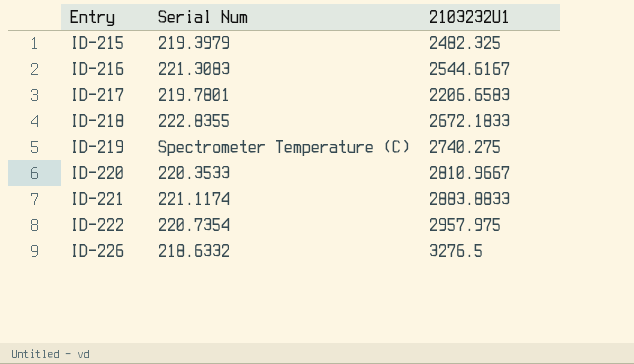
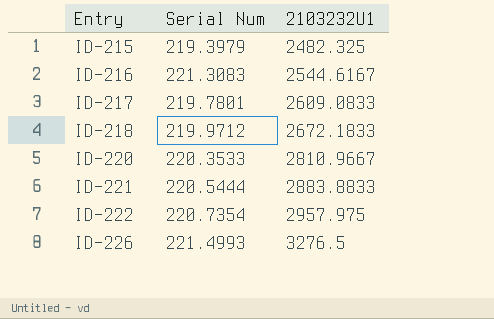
row ID-219: Spectrometer Temperature (C) | 2740.275 -> none
ID-217 | 2103232U1: 2206.6583 -> 2609.0833
ID-218 | Serial Num: 222.8355 -> 219.9712
ID-221 | Serial Num: 221.1174 -> 220.5444
ID-226 | Serial Num: 218.6332 -> 221.4993

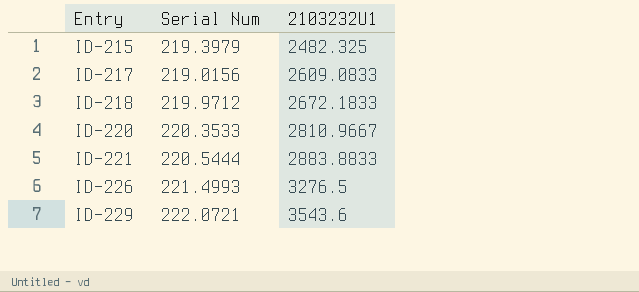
row ID-216: 221.3083 | 2544.6167 -> none
row ID-222: 220.7354 | 2957.975 -> none
ID-217 | Serial Num: 219.7801 -> 219.0156
row ID-229: none -> 222.0721 | 3543.6

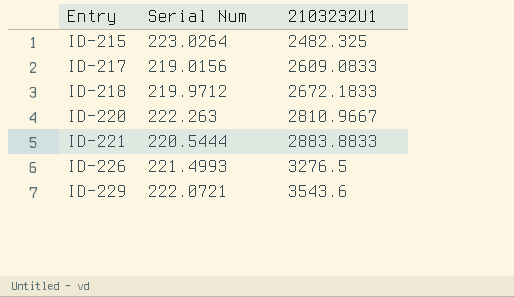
ID-215 | Serial Num: 219.3979 -> 223.0264
ID-220 | Serial Num: 220.3533 -> 222.263

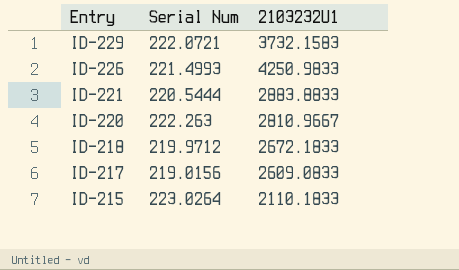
row order: Entry ascending -> Entry descending
ID-229 | 2103232U1: 3543.6 -> 3732.1583
ID-226 | 2103232U1: 3276.5 -> 4250.9833
ID-215 | 2103232U1: 2482.325 -> 2110.1833

